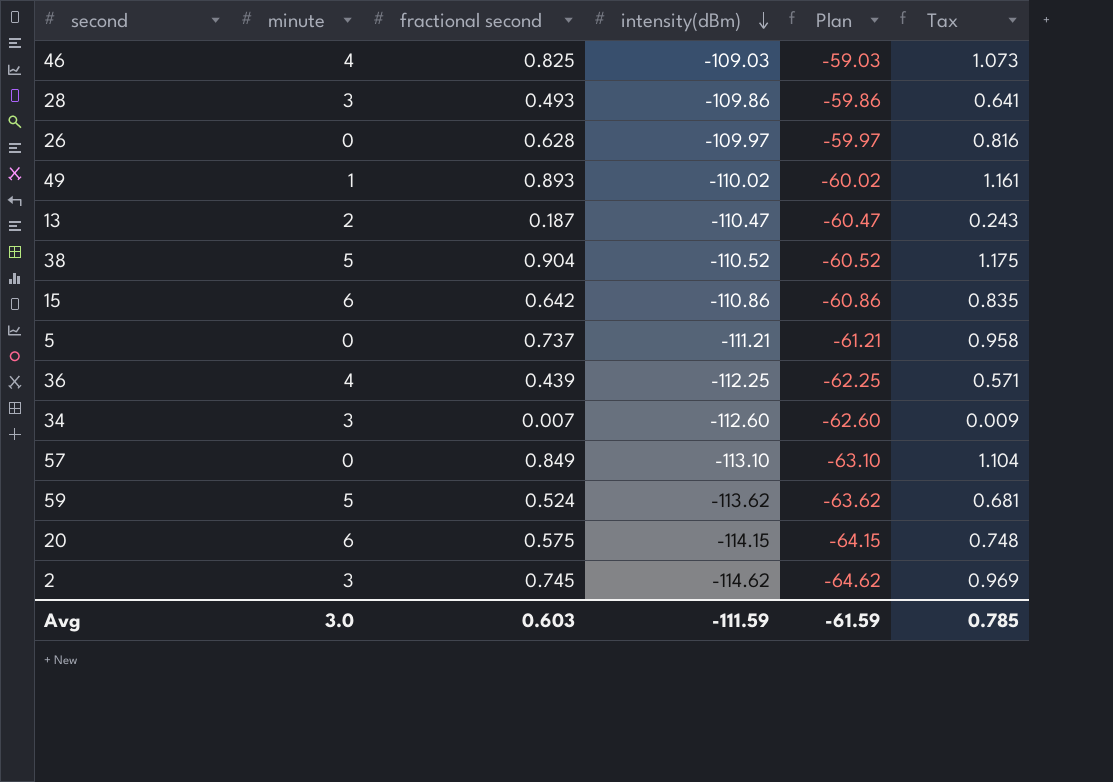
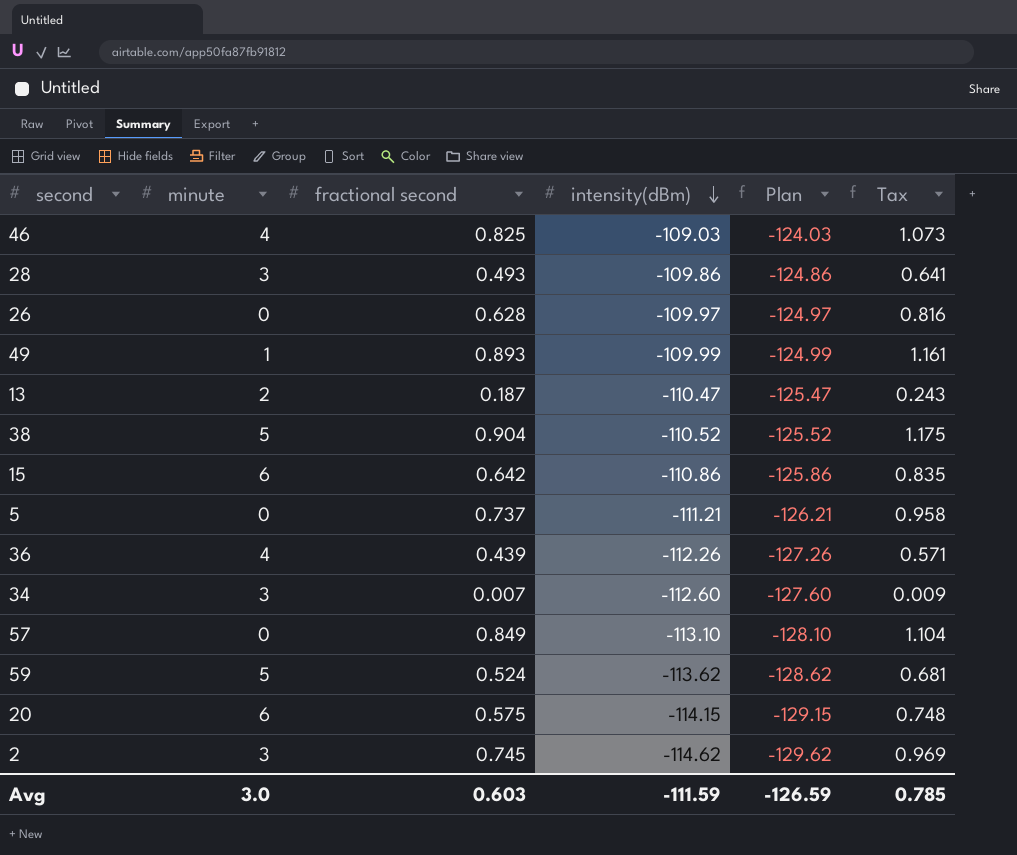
column Plan | formula: [intensity(dBm)] + 50 -> [intensity(dBm)] - 15
49 | intensity(dBm): -110.02 -> -109.99
36 | intensity(dBm): -112.25 -> -112.26
Avg | Plan: -61.59 -> -126.59

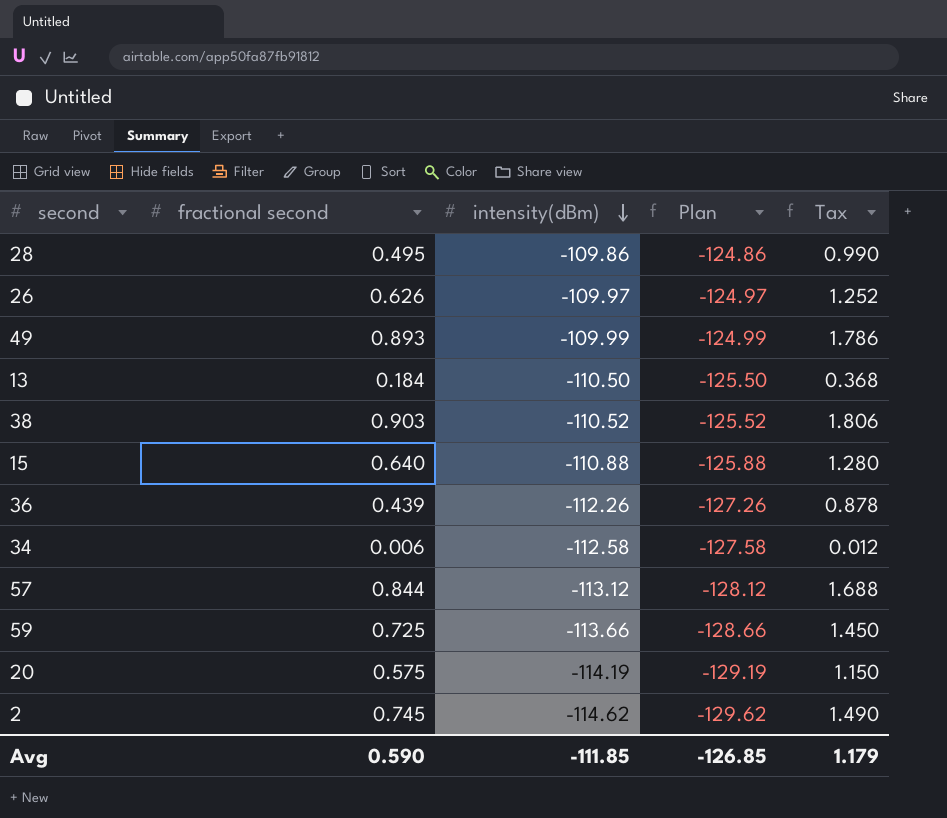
column minute | position: 2 -> none
column Tax | formula: [fractional second] * 1.3 -> [fractional second] * 2
row 46: 4 | 0.825 | -109.03 | -124.03 | 1.073 -> none
row 5: 0 | 0.737 | -111.21 | -126.21 | 0.958 -> none
28 | fractional second: 0.493 -> 0.495
26 | fractional second: 0.628 -> 0.626
13 | fractional second: 0.187 -> 0.184
13 | intensity(dBm): -110.47 -> -110.50
13 | Plan: -125.47 -> -125.50
38 | fractional second: 0.904 -> 0.903
15 | fractional second: 0.642 -> 0.640
15 | intensity(dBm): -110.86 -> -110.88
15 | Plan: -125.86 -> -125.88
34 | fractional second: 0.007 -> 0.006
34 | intensity(dBm): -112.60 -> -112.58
34 | Plan: -127.60 -> -127.58
57 | fractional second: 0.849 -> 0.844
57 | intensity(dBm): -113.10 -> -113.12
57 | Plan: -128.10 -> -128.12
59 | fractional second: 0.524 -> 0.725
59 | intensity(dBm): -113.62 -> -113.66
59 | Plan: -128.62 -> -128.66
20 | intensity(dBm): -114.15 -> -114.19
20 | Plan: -129.15 -> -129.19
Avg | fractional second: 0.603 -> 0.590
Avg | intensity(dBm): -111.59 -> -111.85
Avg | Plan: -126.59 -> -126.85
Avg | Tax: 0.785 -> 1.179

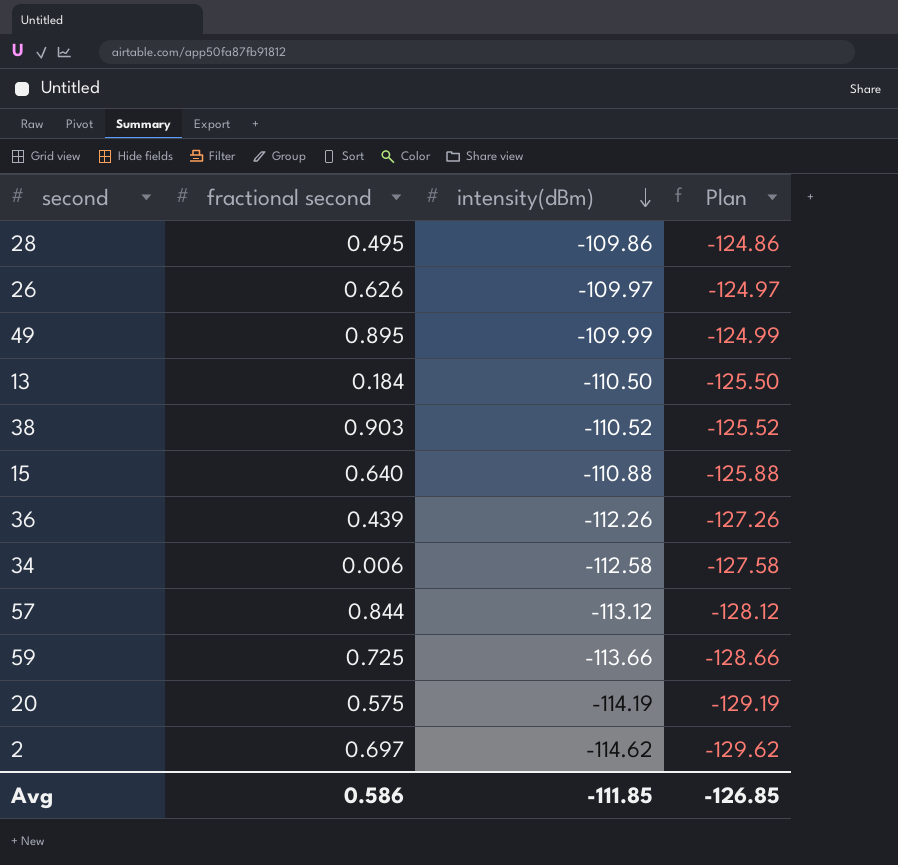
column Tax | formula: [fractional second] * 2 -> none
49 | fractional second: 0.893 -> 0.895
2 | fractional second: 0.745 -> 0.697
Avg | fractional second: 0.590 -> 0.586

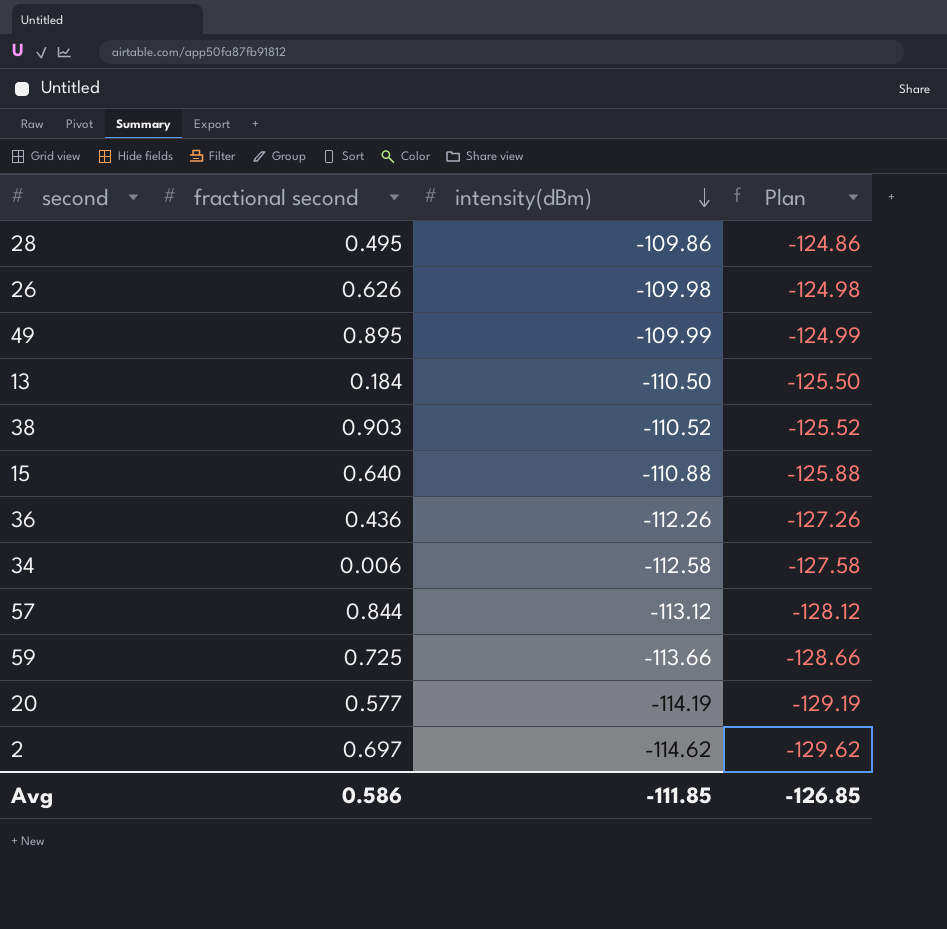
26 | intensity(dBm): -109.97 -> -109.98
26 | Plan: -124.97 -> -124.98
36 | fractional second: 0.439 -> 0.436
20 | fractional second: 0.575 -> 0.577

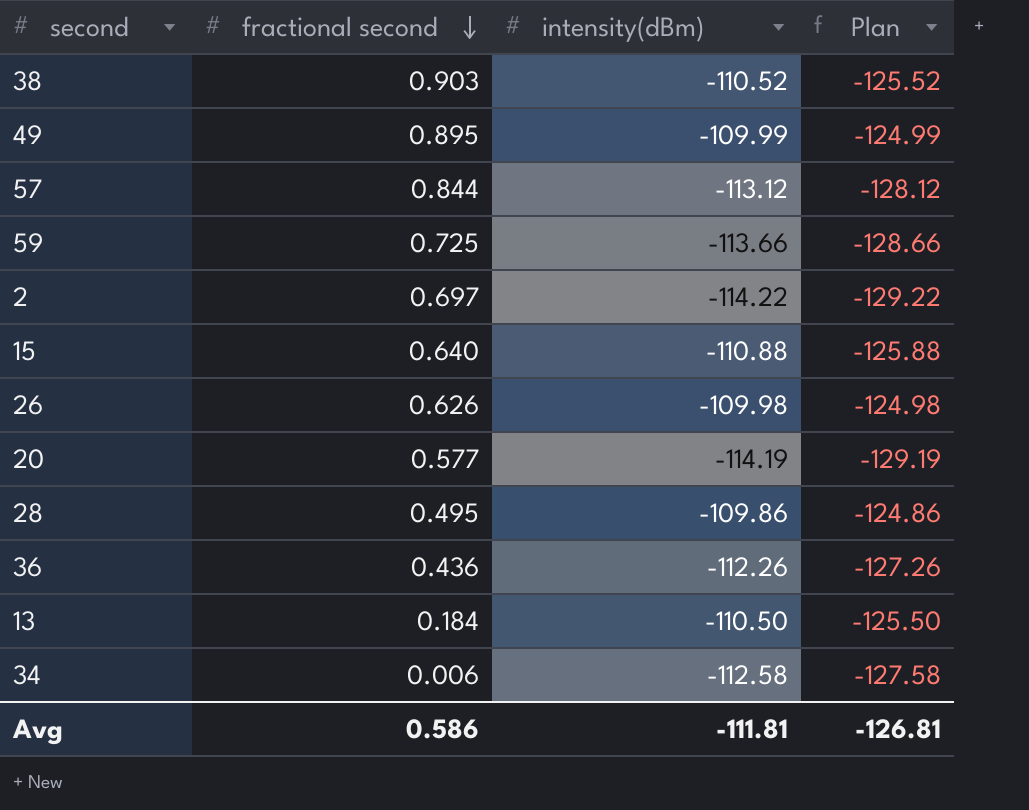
row order: intensity(dBm) descending -> fractional second descending
2 | intensity(dBm): -114.62 -> -114.22
2 | Plan: -129.62 -> -129.22
Avg | intensity(dBm): -111.85 -> -111.81
Avg | Plan: -126.85 -> -126.81

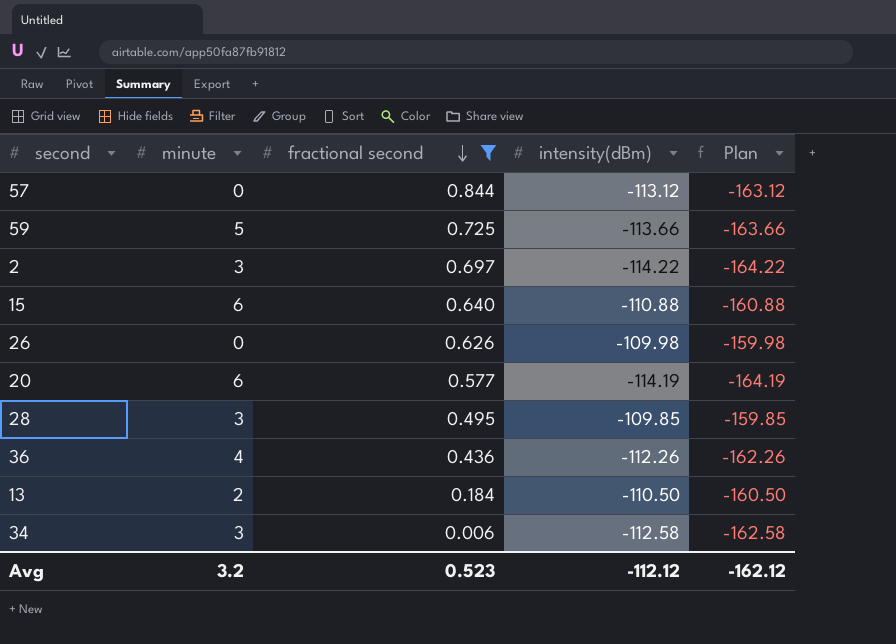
filter: none -> fractional second <= 0.844
column minute | position: none -> 2
column Plan | formula: [intensity(dBm)] - 15 -> [intensity(dBm)] - 50
28 | intensity(dBm): -109.86 -> -109.85
Avg | fractional second: 0.586 -> 0.523
Avg | intensity(dBm): -111.81 -> -112.12
Avg | Plan: -126.81 -> -162.12

